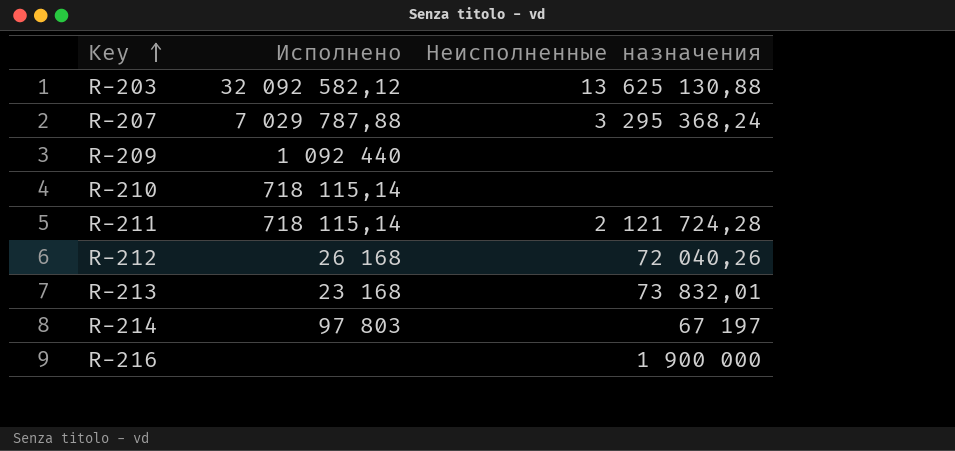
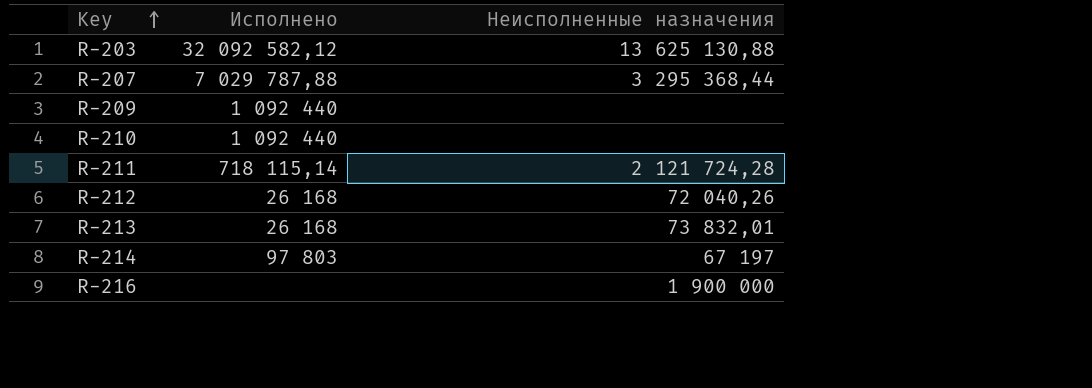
R-207 | Неисполненные назначения: 3 295 368,24 -> 3 295 368,44
R-210 | Исполнено: 718 115,14 -> 1 092 440
R-213 | Исполнено: 23 168 -> 26 168

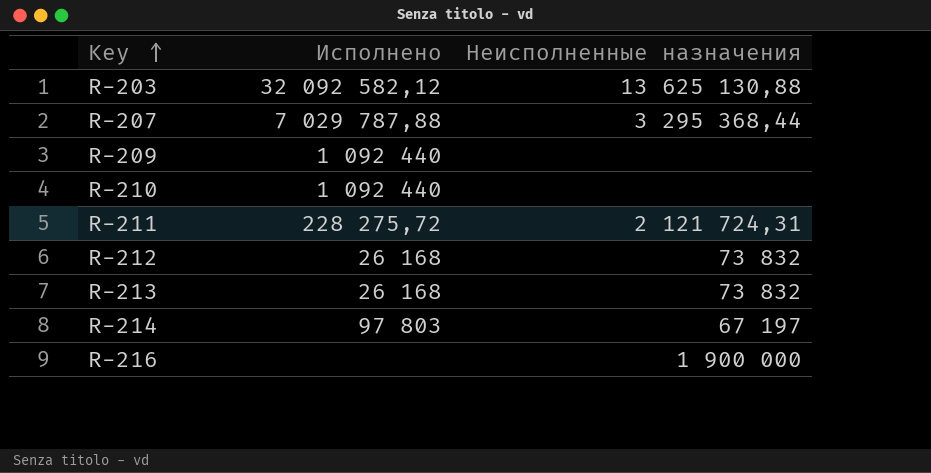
R-211 | Исполнено: 718 115,14 -> 228 275,72
R-211 | Неисполненные назначения: 2 121 724,28 -> 2 121 724,31
R-212 | Неисполненные назначения: 72 040,26 -> 73 832
R-213 | Неисполненные назначения: 73 832,01 -> 73 832

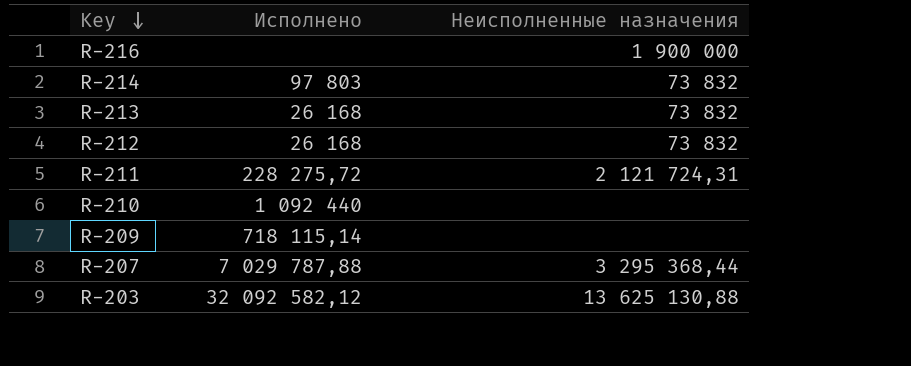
row order: Key ascending -> Key descending
R-214 | Неисполненные назначения: 67 197 -> 73 832
R-209 | Исполнено: 1 092 440 -> 718 115,14

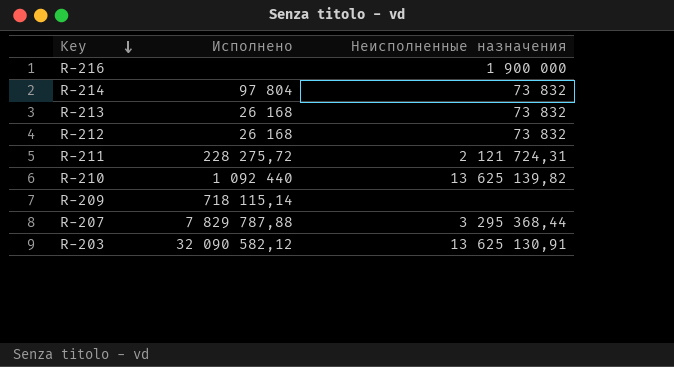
R-214 | Исполнено: 97 803 -> 97 804
R-210 | Неисполненные назначения: none -> 13 625 139,82
R-207 | Исполнено: 7 029 787,88 -> 7 829 787,88
R-203 | Исполнено: 32 092 582,12 -> 32 090 582,12
R-203 | Неисполненные назначения: 13 625 130,88 -> 13 625 130,91

